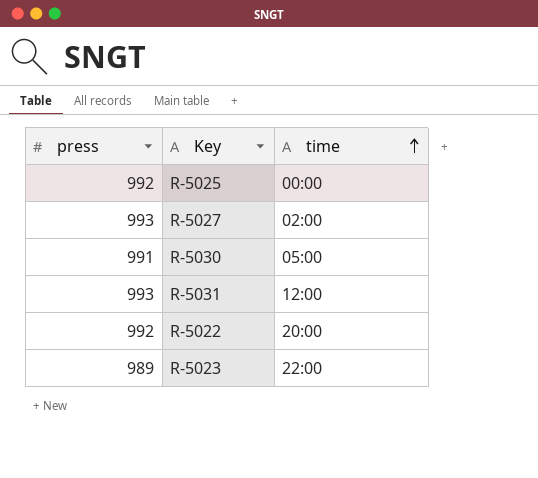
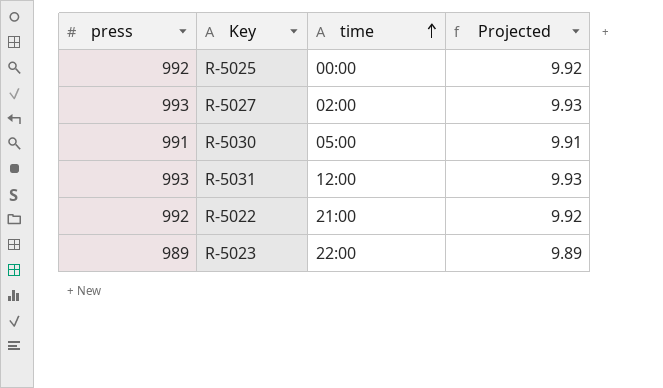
column Projected | formula: none -> [press] * 0.01
R-5022 | time: 20:00 -> 21:00

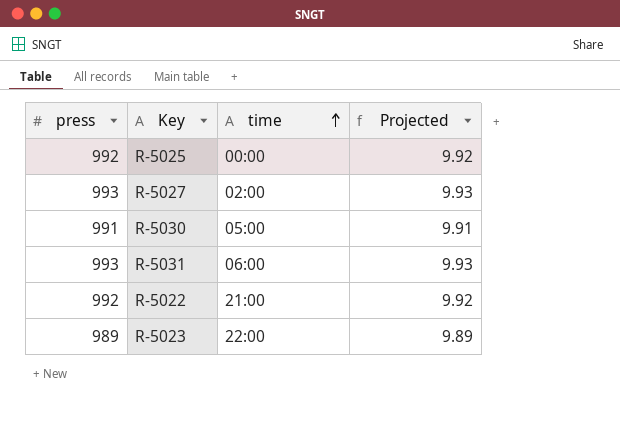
R-5031 | time: 12:00 -> 06:00

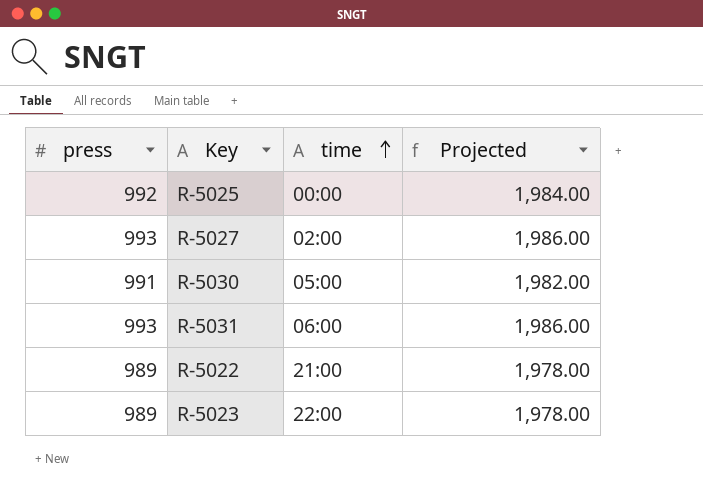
column Projected | formula: [press] * 0.01 -> [press] * 2
R-5022 | press: 992 -> 989

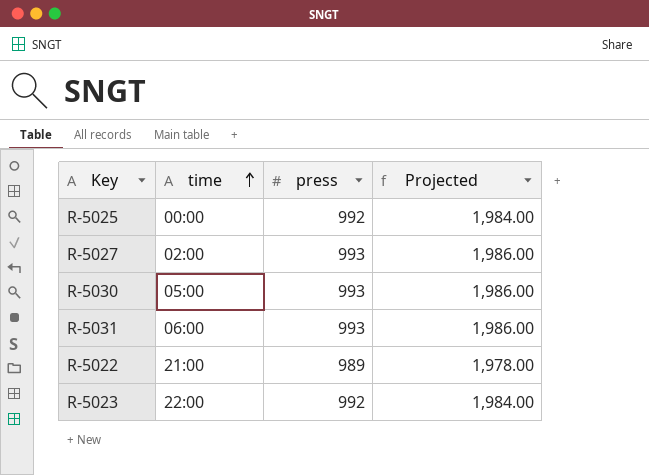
column press | position: 1 -> 3
R-5030 | press: 991 -> 993
R-5030 | Projected: 1,982.00 -> 1,986.00
R-5023 | press: 989 -> 992
R-5023 | Projected: 1,978.00 -> 1,984.00

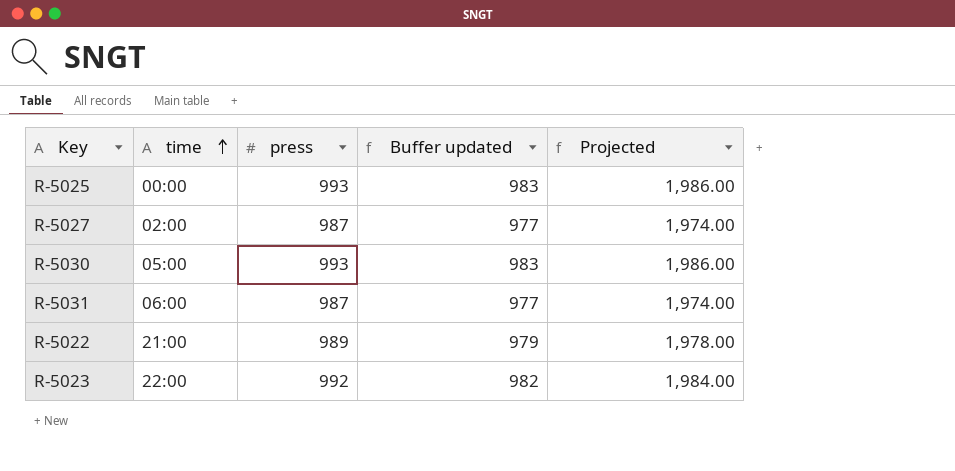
column Buffer updated | formula: none -> [press] - 10
R-5025 | press: 992 -> 993
R-5025 | Projected: 1,984.00 -> 1,986.00
R-5027 | press: 993 -> 987
R-5027 | Projected: 1,986.00 -> 1,974.00
R-5031 | press: 993 -> 987
R-5031 | Projected: 1,986.00 -> 1,974.00

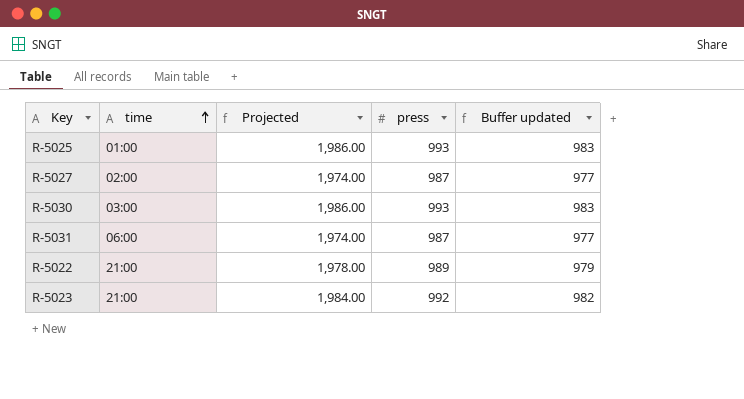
column Projected | position: 5 -> 3
R-5025 | time: 00:00 -> 01:00
R-5030 | time: 05:00 -> 03:00
R-5023 | time: 22:00 -> 21:00

